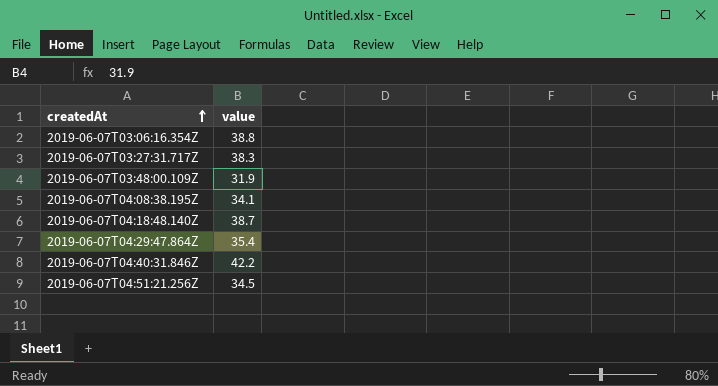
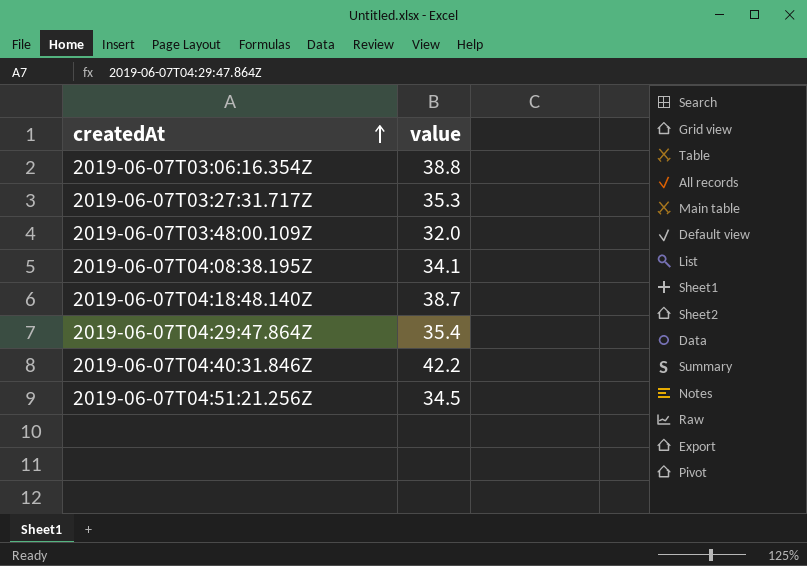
2019-06-07T03:27:31.717Z | value: 38.3 -> 35.3
2019-06-07T03:48:00.109Z | value: 31.9 -> 32.0

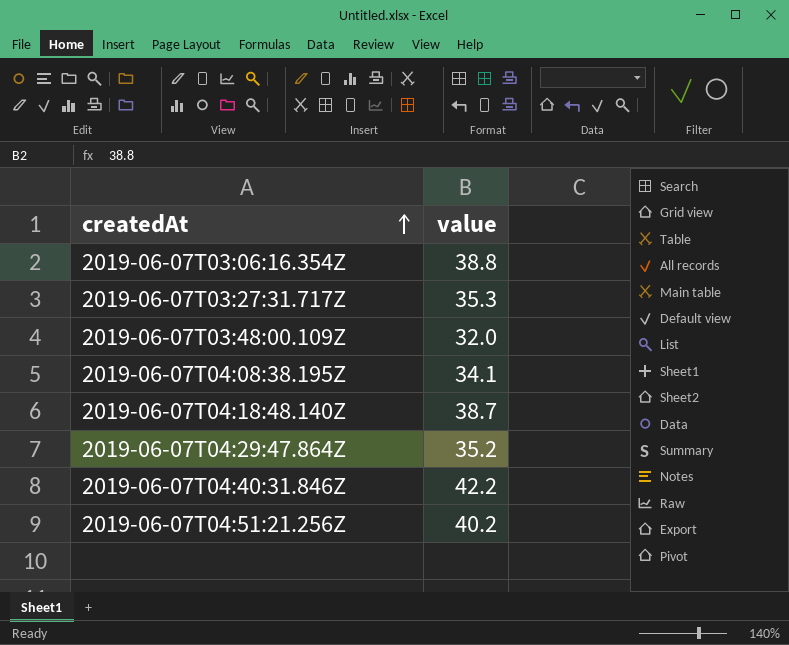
2019-06-07T04:29:47.864Z | value: 35.4 -> 35.2
2019-06-07T04:51:21.256Z | value: 34.5 -> 40.2

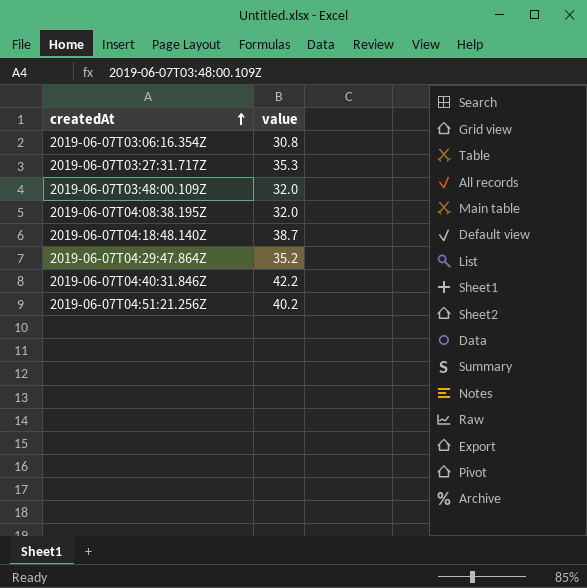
2019-06-07T03:06:16.354Z | value: 38.8 -> 30.8
2019-06-07T04:08:38.195Z | value: 34.1 -> 32.0

